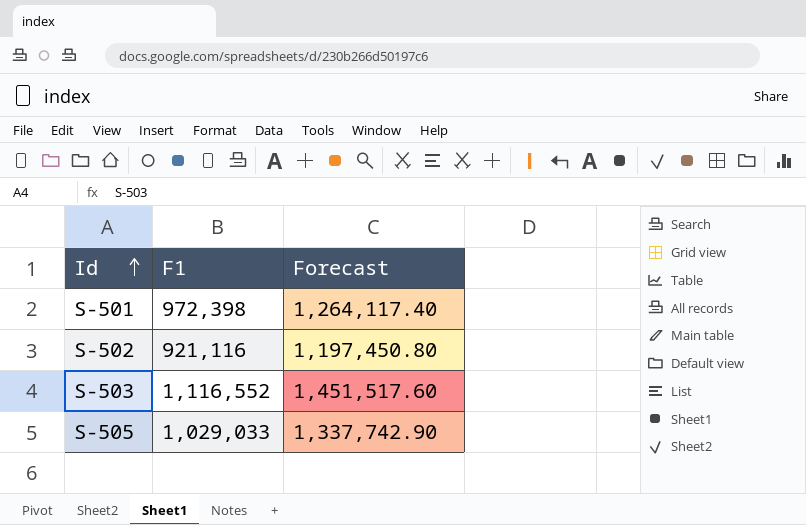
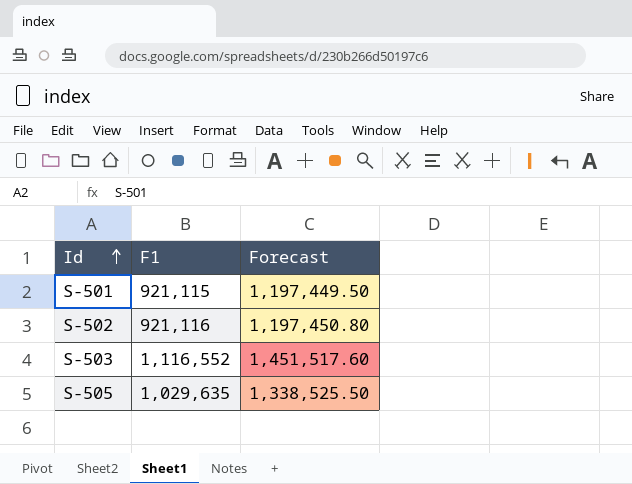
S-501 | F1: 972,398 -> 921,115
S-501 | Forecast: 1,264,117.40 -> 1,197,449.50
S-505 | F1: 1,029,033 -> 1,029,635
S-505 | Forecast: 1,337,742.90 -> 1,338,525.50

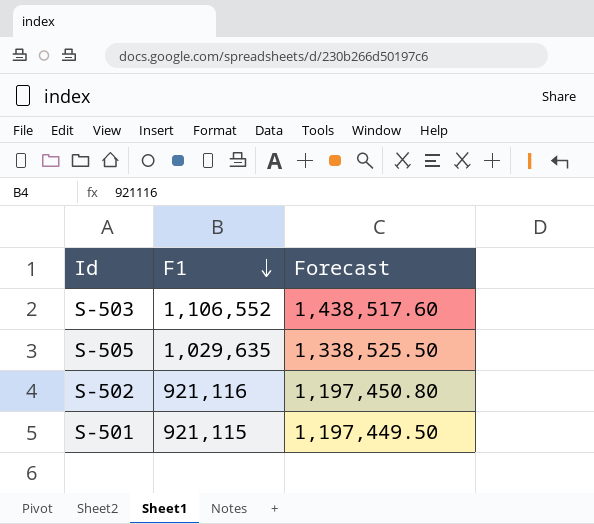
row order: Id ascending -> F1 descending
S-503 | F1: 1,116,552 -> 1,106,552
S-503 | Forecast: 1,451,517.60 -> 1,438,517.60

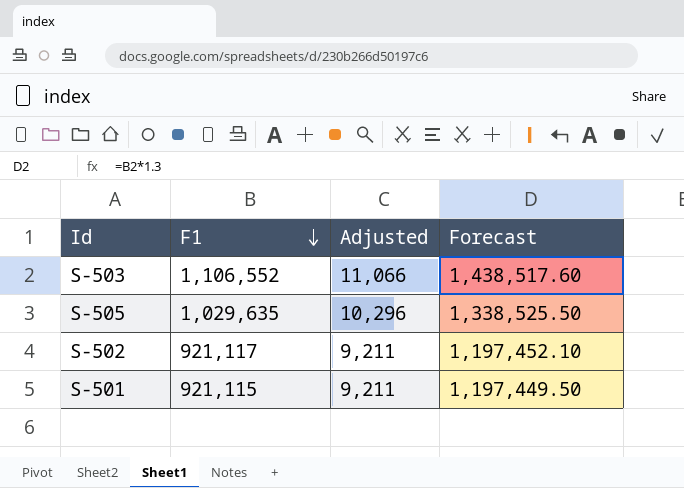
column Adjusted | formula: none -> [F1] * 0.01
S-502 | F1: 921,116 -> 921,117
S-502 | Forecast: 1,197,450.80 -> 1,197,452.10

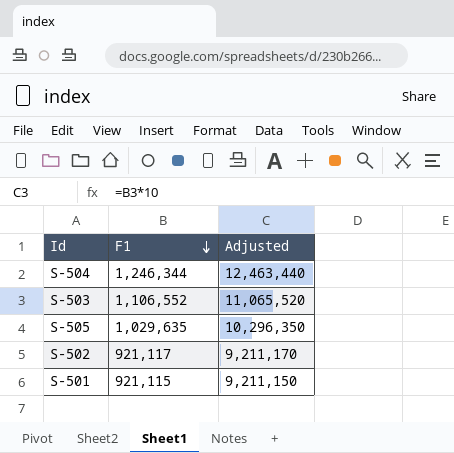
column Forecast | formula: [F1] * 1.3 -> none
column Adjusted | formula: [F1] * 0.01 -> [F1] * 10
row S-504: none -> 1,246,344 | 12,463,440

